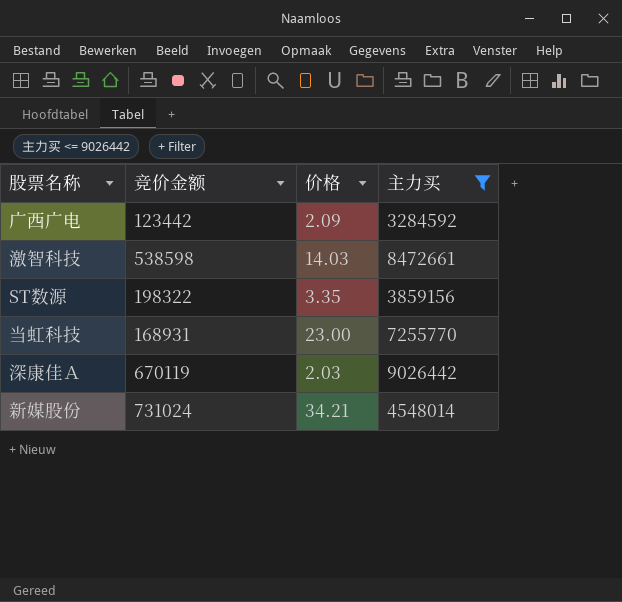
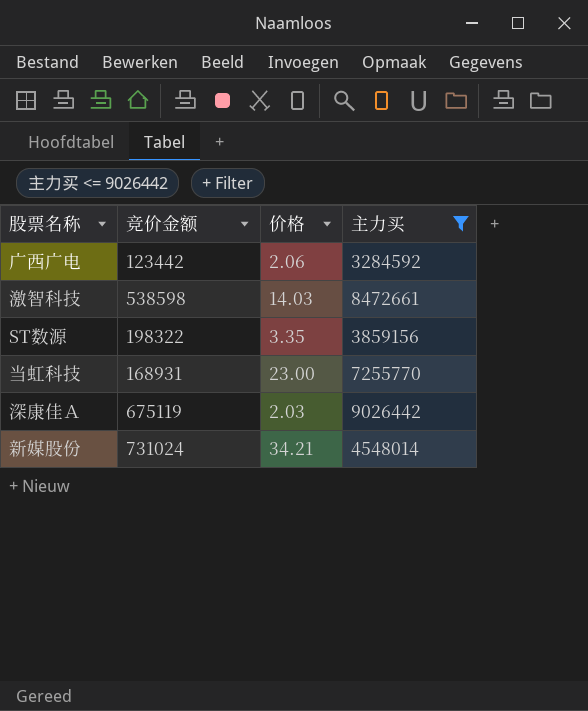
广西广电 | 价格: 2.09 -> 2.06
深康佳Ａ | 竞价金额: 670119 -> 675119

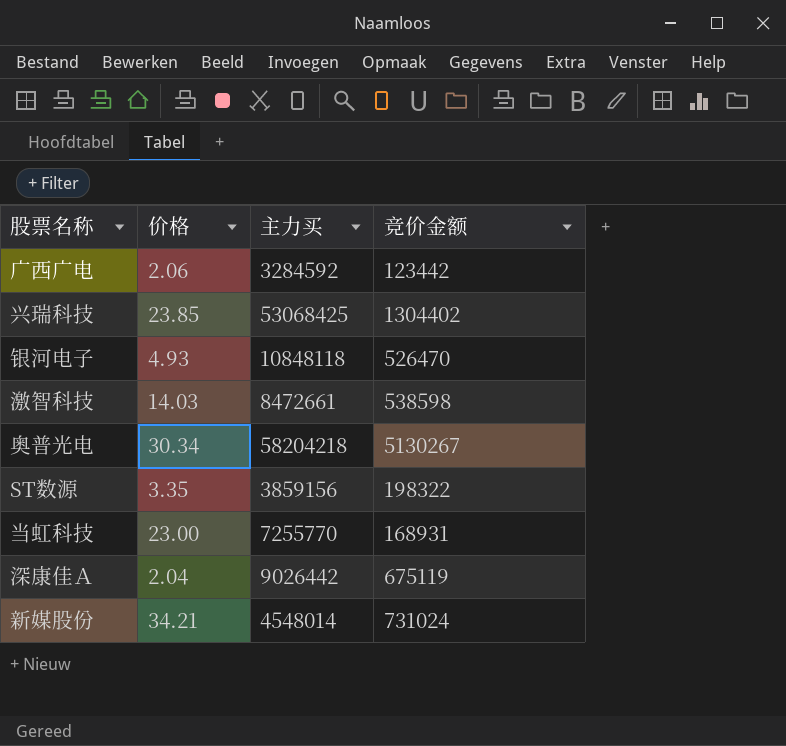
filter: 主力买 <= 9026442 -> none
column 竞价金额 | position: 2 -> 4
深康佳Ａ | 价格: 2.03 -> 2.04

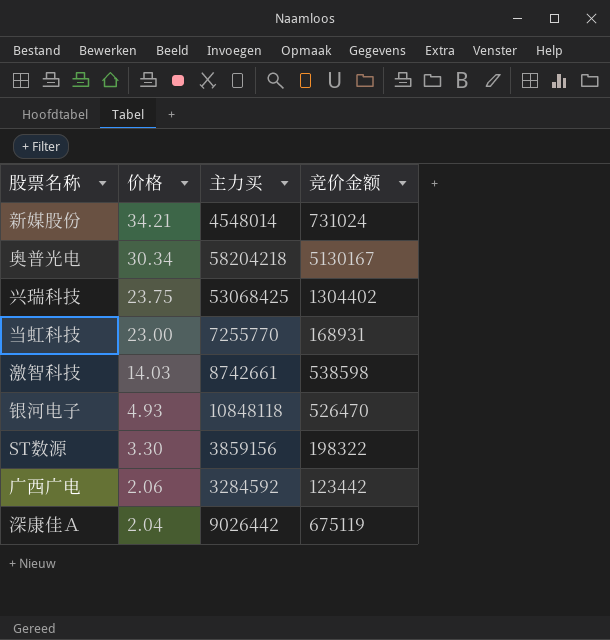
row order: none -> 价格 descending
奥普光电 | 竞价金额: 5130267 -> 5130167
兴瑞科技 | 价格: 23.85 -> 23.75
激智科技 | 主力买: 8472661 -> 8742661
ST数源 | 价格: 3.35 -> 3.30

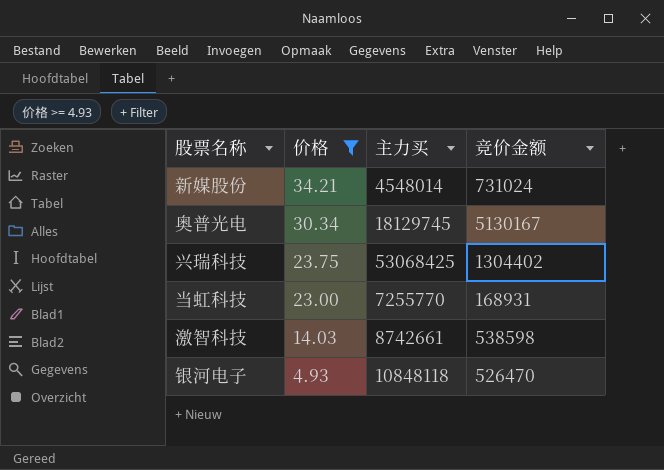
filter: none -> 价格 >= 4.93
奥普光电 | 主力买: 58204218 -> 18129745

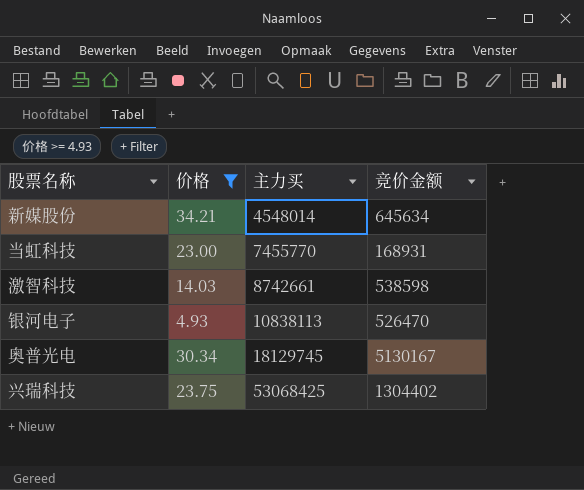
row order: 价格 descending -> 主力买 ascending
新媒股份 | 竞价金额: 731024 -> 645634
当虹科技 | 主力买: 7255770 -> 7455770
银河电子 | 主力买: 10848118 -> 10838113

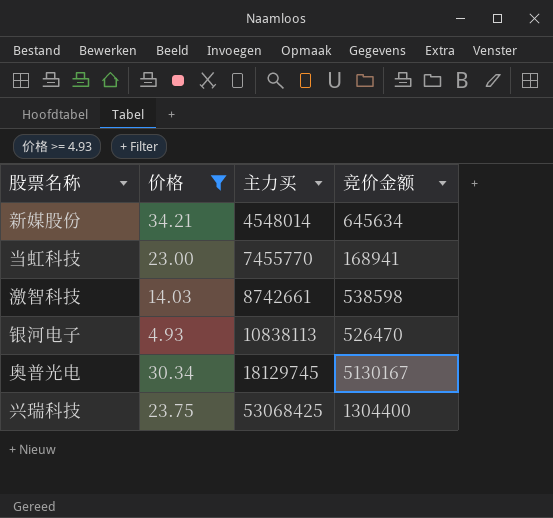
当虹科技 | 竞价金额: 168931 -> 168941
兴瑞科技 | 竞价金额: 1304402 -> 1304400

